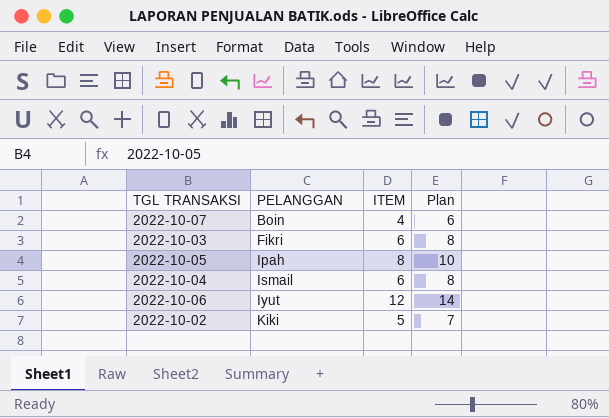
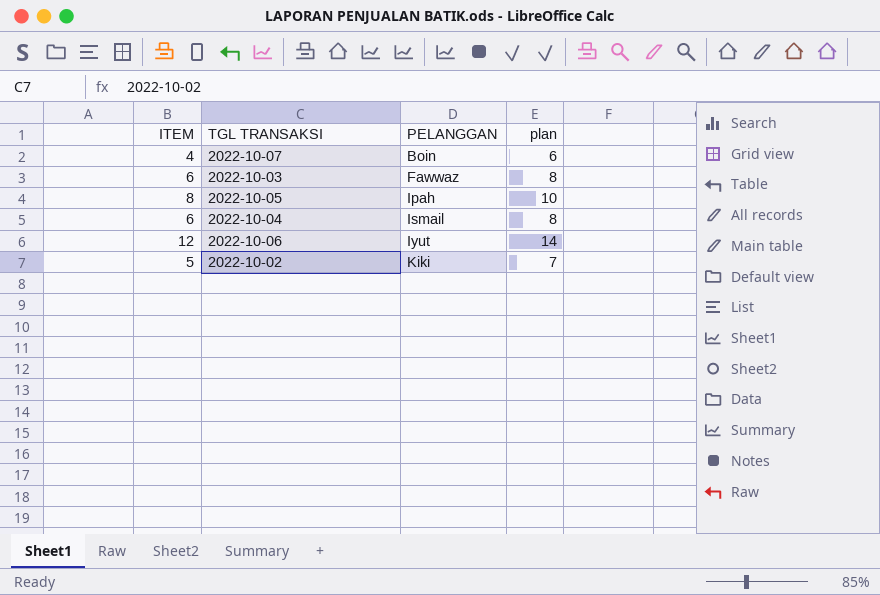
column ITEM | position: 3 -> 1
column name: Plan -> plan
2022-10-03 | PELANGGAN: Fikri -> Fawwaz

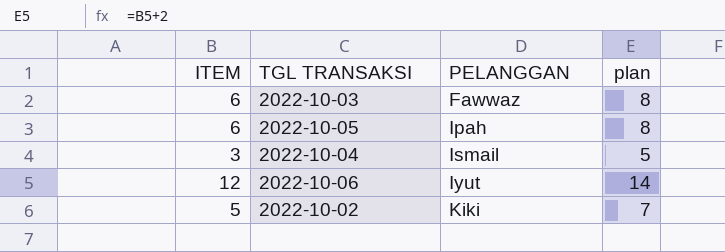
row 2022-10-07: 4 | Boin | 6 -> none
2022-10-05 | ITEM: 8 -> 6
2022-10-05 | plan: 10 -> 8
2022-10-04 | ITEM: 6 -> 3
2022-10-04 | plan: 8 -> 5

